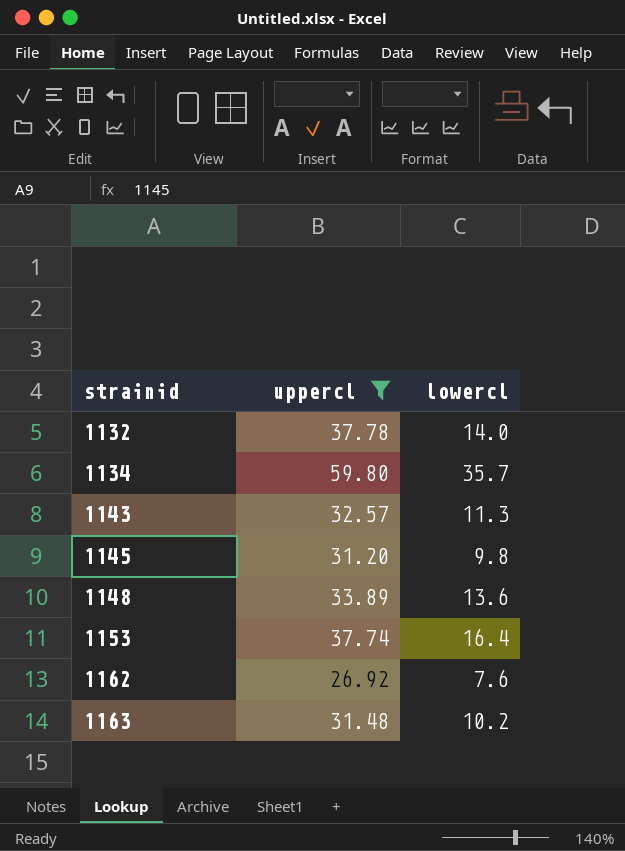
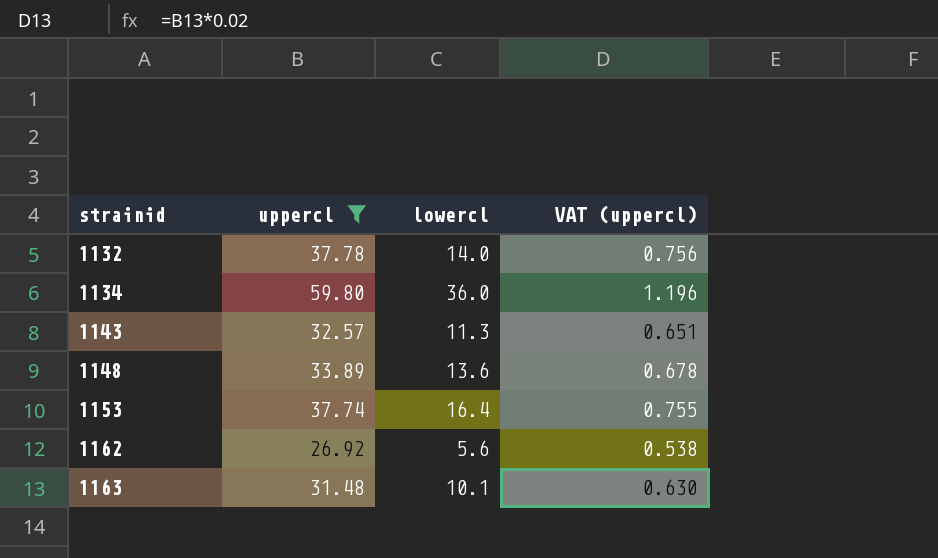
column VAT (uppercl) | formula: none -> [uppercl] * 0.02
row 1145: 31.20 | 9.8 -> none
1134 | lowercl: 35.7 -> 36.0
1162 | lowercl: 7.6 -> 5.6
1163 | lowercl: 10.2 -> 10.1

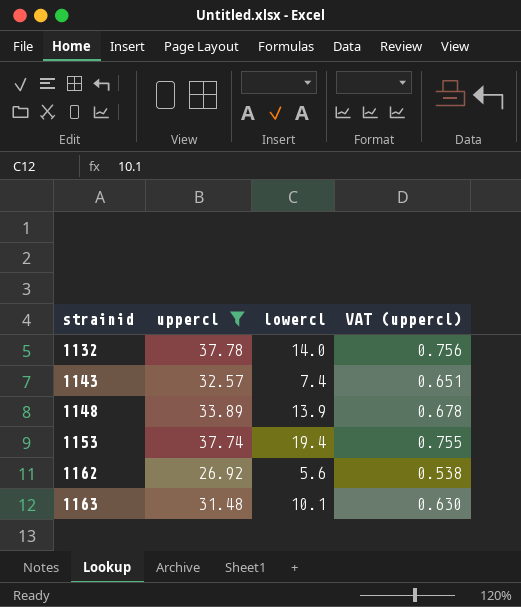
row 1134: 59.80 | 36.0 | 1.196 -> none
1143 | lowercl: 11.3 -> 7.4
1148 | lowercl: 13.6 -> 13.9
1153 | lowercl: 16.4 -> 19.4

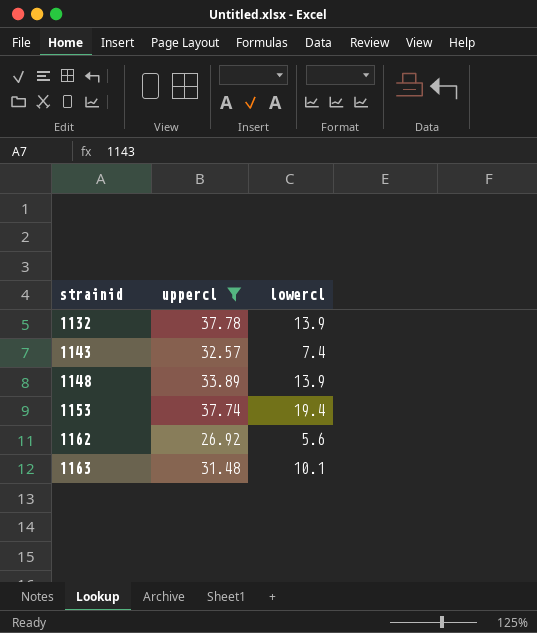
column VAT (uppercl) | formula: [uppercl] * 0.02 -> none
1132 | lowercl: 14.0 -> 13.9

